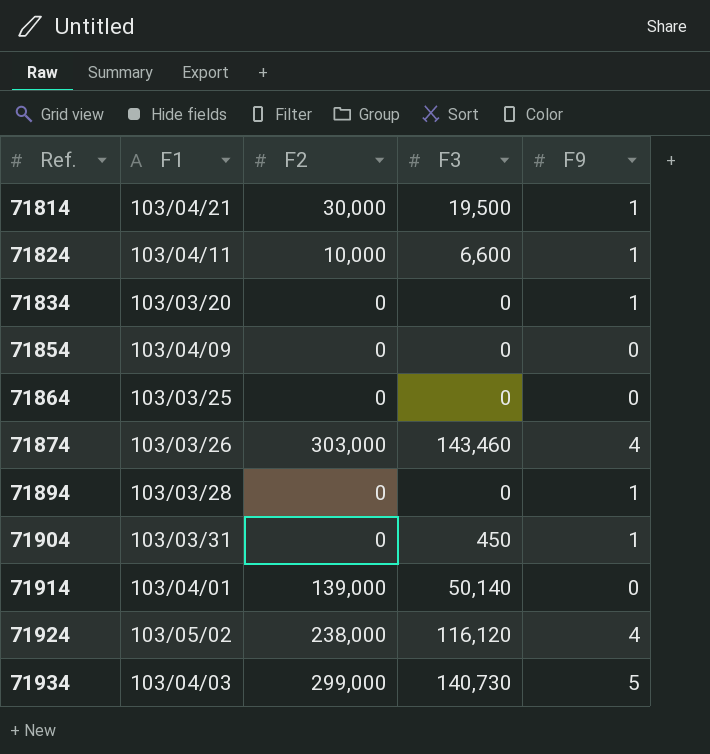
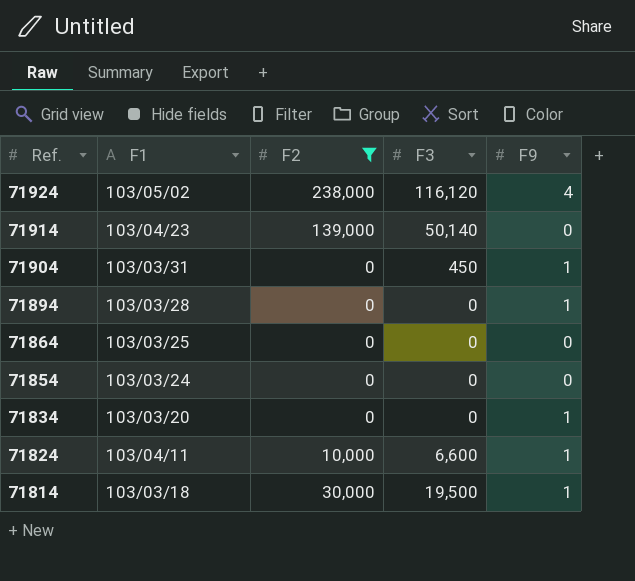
filter: none -> F2 <= 238,000
row order: Ref. ascending -> Ref. descending
71914 | F1: 103/04/01 -> 103/04/23
71854 | F1: 103/04/09 -> 103/03/24
71814 | F1: 103/04/21 -> 103/03/18

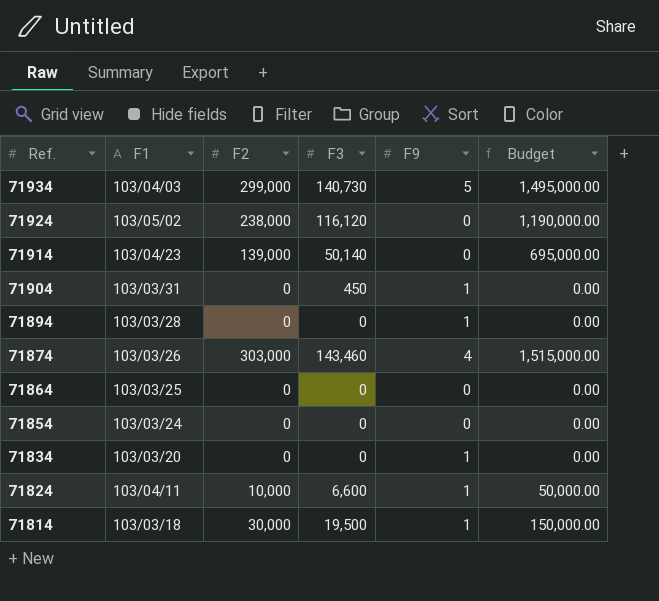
filter: F2 <= 238,000 -> none
column Budget | formula: none -> [F2] * 5
71924 | F9: 4 -> 0

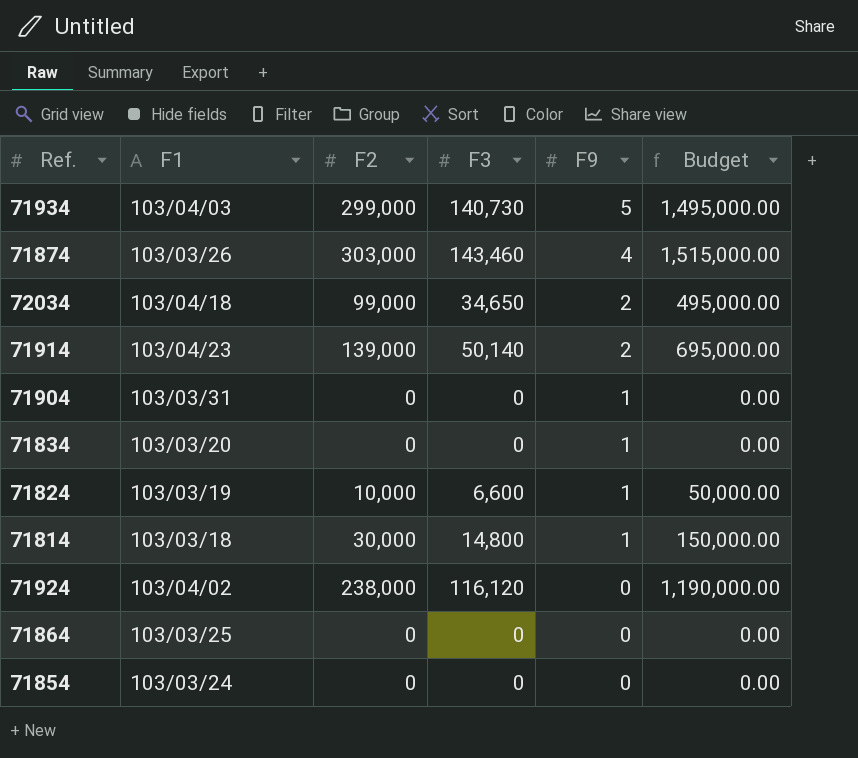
row order: Ref. descending -> F9 descending
row 71894: 103/03/28 | 0 | 0 | 1 | 0.00 -> none
row 72034: none -> 103/04/18 | 99,000 | 34,650 | 2 | 495,000.00
71914 | F9: 0 -> 2
71904 | F3: 450 -> 0
71824 | F1: 103/04/11 -> 103/03/19
71814 | F3: 19,500 -> 14,800
71924 | F1: 103/05/02 -> 103/04/02

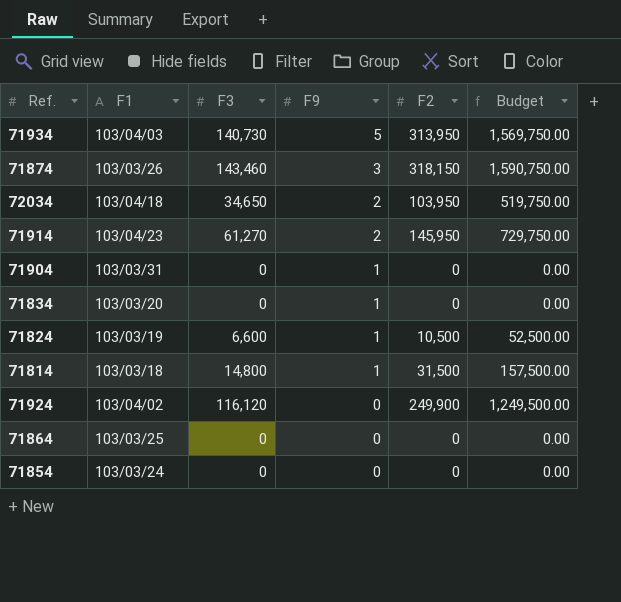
column F2 | position: 3 -> 5
71934 | F2: 299,000 -> 313,950
71934 | Budget: 1,495,000.00 -> 1,569,750.00
71874 | F9: 4 -> 3
71874 | F2: 303,000 -> 318,150
71874 | Budget: 1,515,000.00 -> 1,590,750.00
72034 | F2: 99,000 -> 103,950
72034 | Budget: 495,000.00 -> 519,750.00
71914 | F3: 50,140 -> 61,270
71914 | F2: 139,000 -> 145,950
71914 | Budget: 695,000.00 -> 729,750.00
71824 | F2: 10,000 -> 10,500
71824 | Budget: 50,000.00 -> 52,500.00
71814 | F2: 30,000 -> 31,500
71814 | Budget: 150,000.00 -> 157,500.00
71924 | F2: 238,000 -> 249,900
71924 | Budget: 1,190,000.00 -> 1,249,500.00

